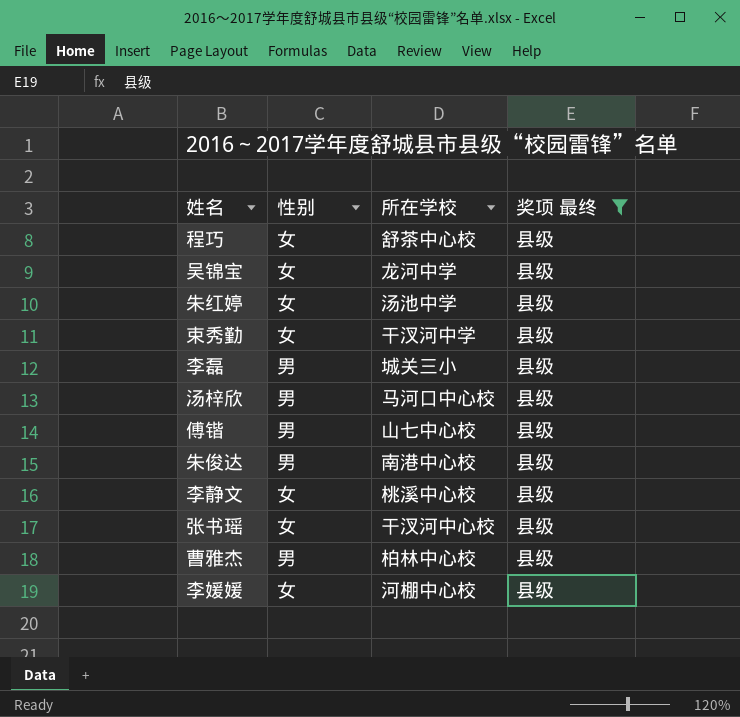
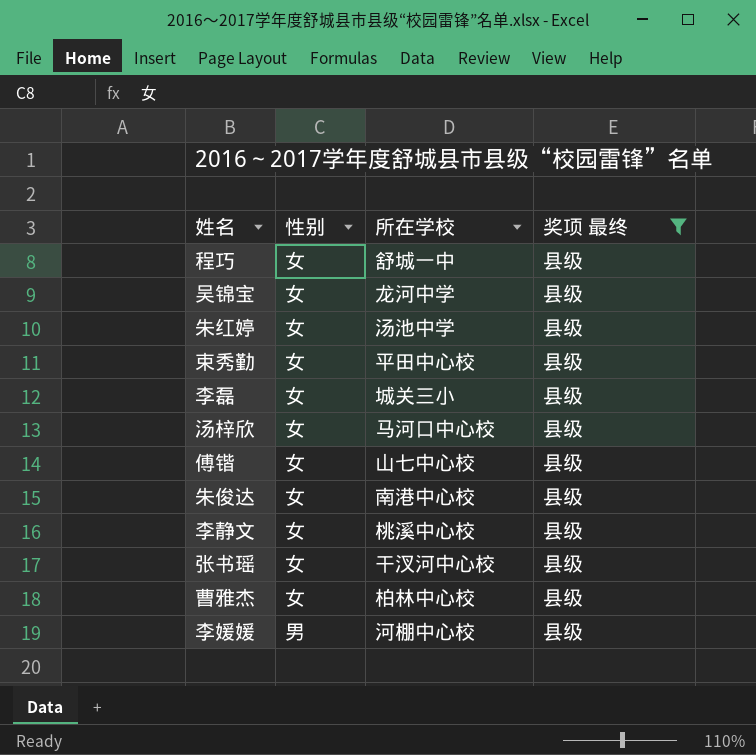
程巧 | 所在学校: 舒茶中心校 -> 舒城一中
束秀勤 | 所在学校: 干汊河中学 -> 平田中心校
李磊 | 性别: 男 -> 女
汤梓欣 | 性别: 男 -> 女
傅锴 | 性别: 男 -> 女
朱俊达 | 性别: 男 -> 女
曹雅杰 | 性别: 男 -> 女
李媛媛 | 性别: 女 -> 男

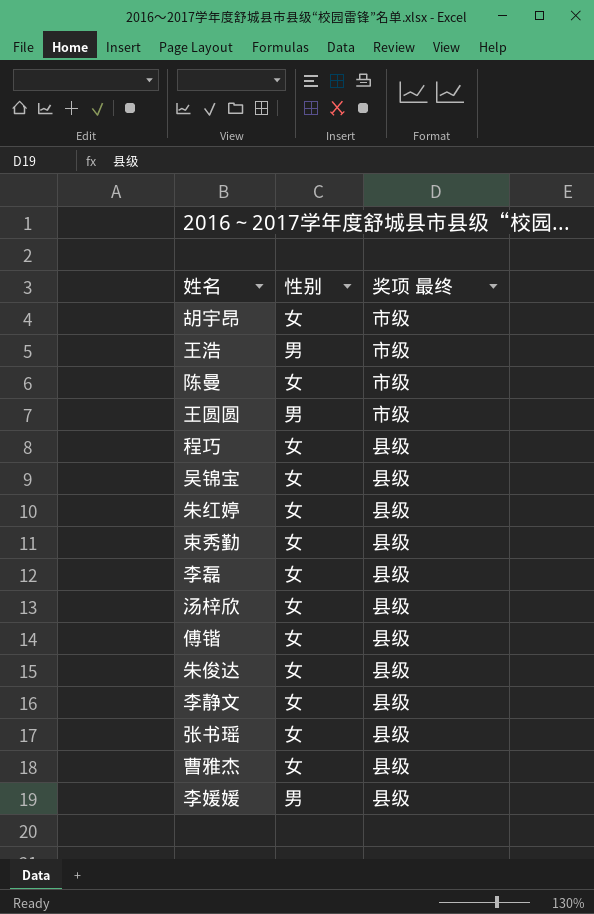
filter: 奖项 最终 = 县级 -> none
column 所在学校 | position: 3 -> none

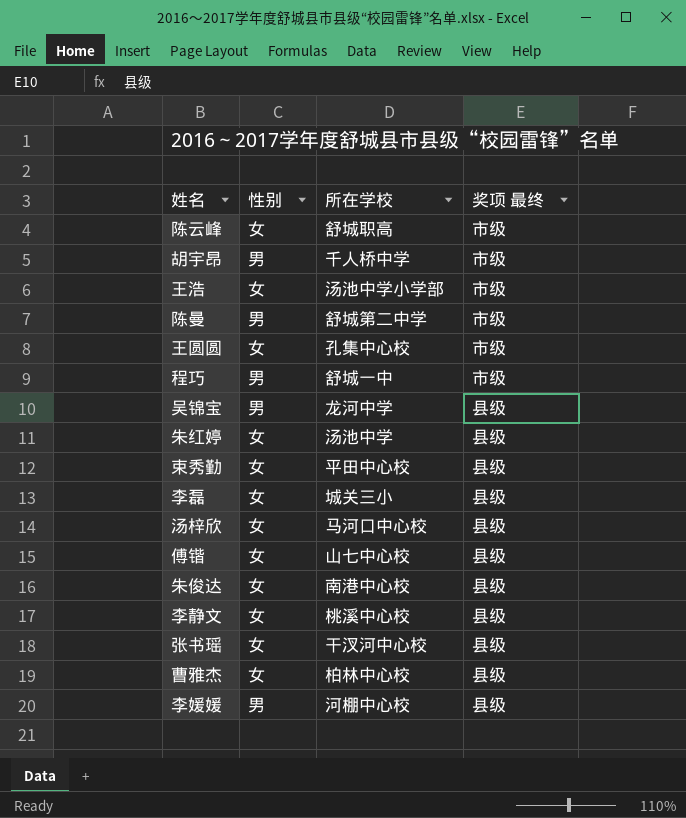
column 所在学校 | position: none -> 3
row 陈云峰: none -> 女 | 舒城职高 | 市级
胡宇昂 | 性别: 女 -> 男
王浩 | 性别: 男 -> 女
陈曼 | 性别: 女 -> 男
王圆圆 | 性别: 男 -> 女
程巧 | 性别: 女 -> 男
程巧 | 奖项 最终: 县级 -> 市级
吴锦宝 | 性别: 女 -> 男

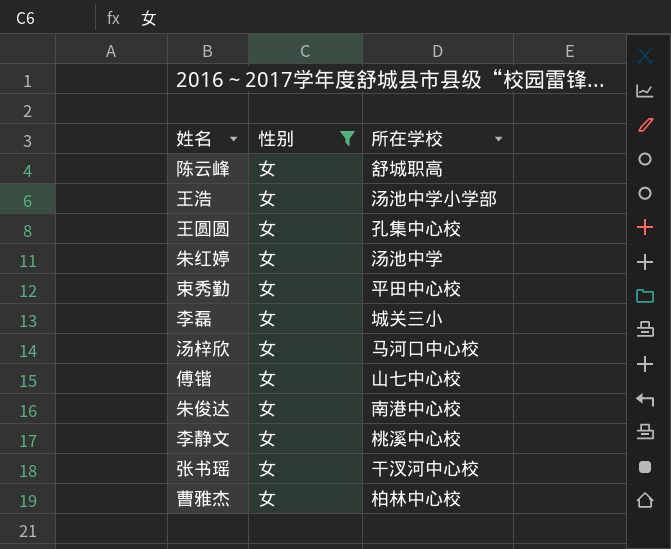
filter: none -> 性别 = 女
column 奖项 最终 | position: 4 -> none

